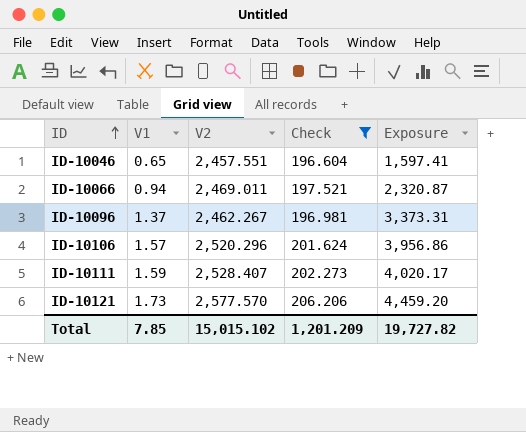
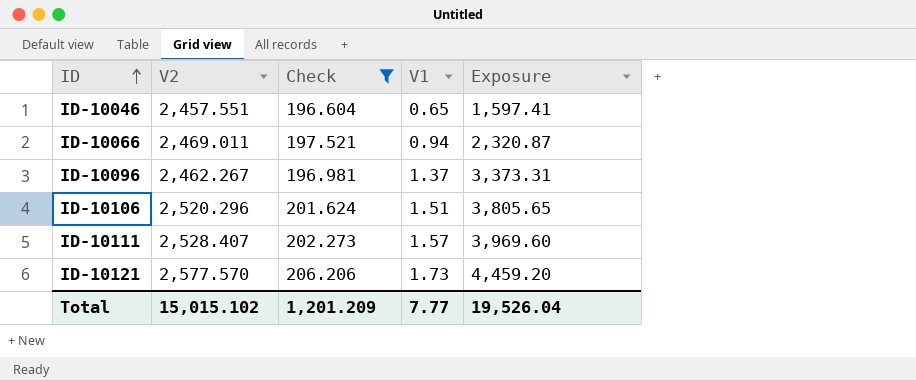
column V1 | position: 2 -> 4
ID-10106 | V1: 1.57 -> 1.51
ID-10106 | Exposure: 3,956.86 -> 3,805.65
ID-10111 | V1: 1.59 -> 1.57
ID-10111 | Exposure: 4,020.17 -> 3,969.60
Total | V1: 7.85 -> 7.77
Total | Exposure: 19,727.82 -> 19,526.04

